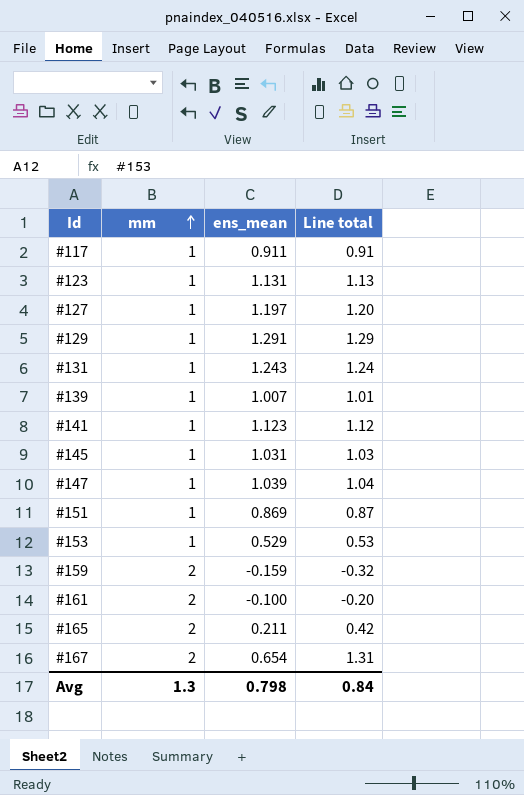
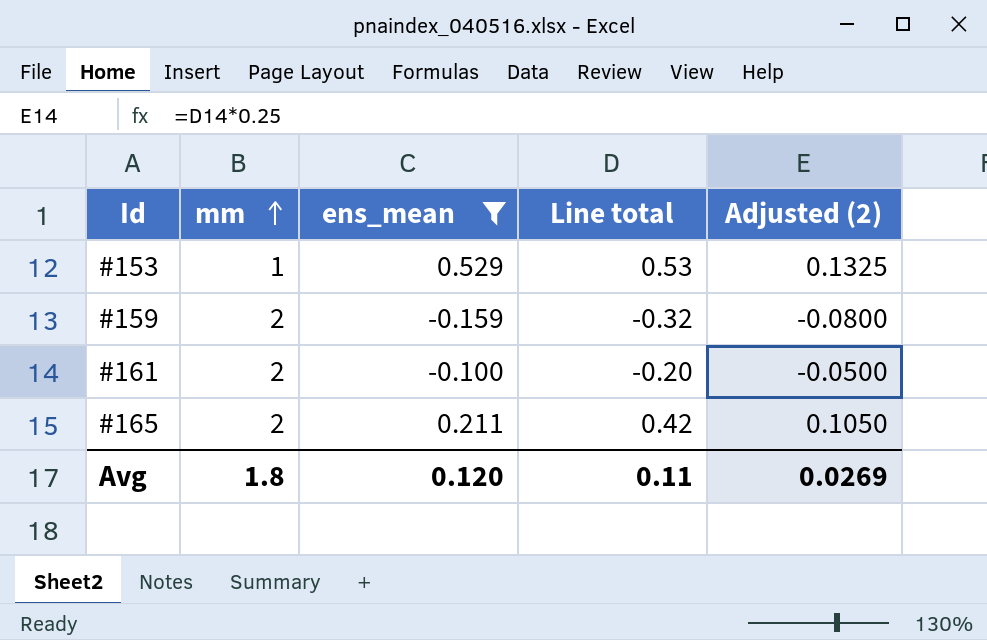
filter: none -> ens_mean <= 0.529
column Adjusted (2) | formula: none -> [Line total] * 0.25
Avg | mm: 1.3 -> 1.8
Avg | ens_mean: 0.798 -> 0.120
Avg | Line total: 0.84 -> 0.11

